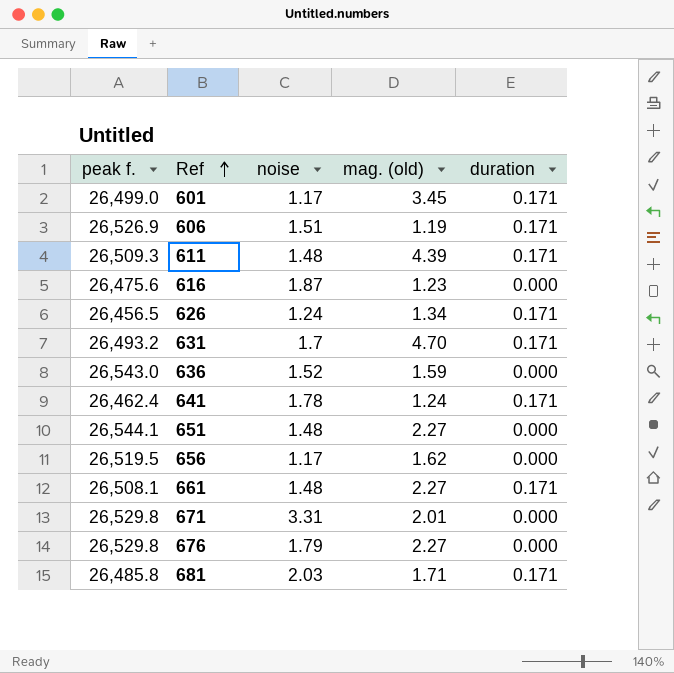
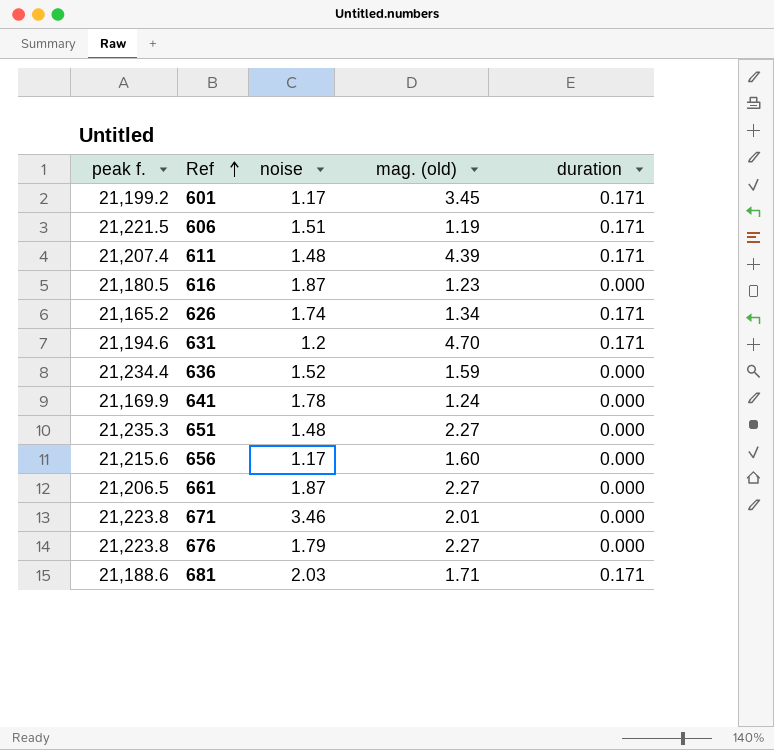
601 | peak f.: 26,499.0 -> 21,199.2
606 | peak f.: 26,526.9 -> 21,221.5
611 | peak f.: 26,509.3 -> 21,207.4
616 | peak f.: 26,475.6 -> 21,180.5
626 | peak f.: 26,456.5 -> 21,165.2
626 | noise: 1.24 -> 1.74
631 | peak f.: 26,493.2 -> 21,194.6
631 | noise: 1.7 -> 1.2
636 | peak f.: 26,543.0 -> 21,234.4
641 | peak f.: 26,462.4 -> 21,169.9
641 | duration: 0.171 -> 0.000
651 | peak f.: 26,544.1 -> 21,235.3
656 | peak f.: 26,519.5 -> 21,215.6
656 | mag. (old): 1.62 -> 1.60
661 | peak f.: 26,508.1 -> 21,206.5
661 | noise: 1.48 -> 1.87
661 | duration: 0.171 -> 0.000
671 | peak f.: 26,529.8 -> 21,223.8
671 | noise: 3.31 -> 3.46
676 | peak f.: 26,529.8 -> 21,223.8
681 | peak f.: 26,485.8 -> 21,188.6

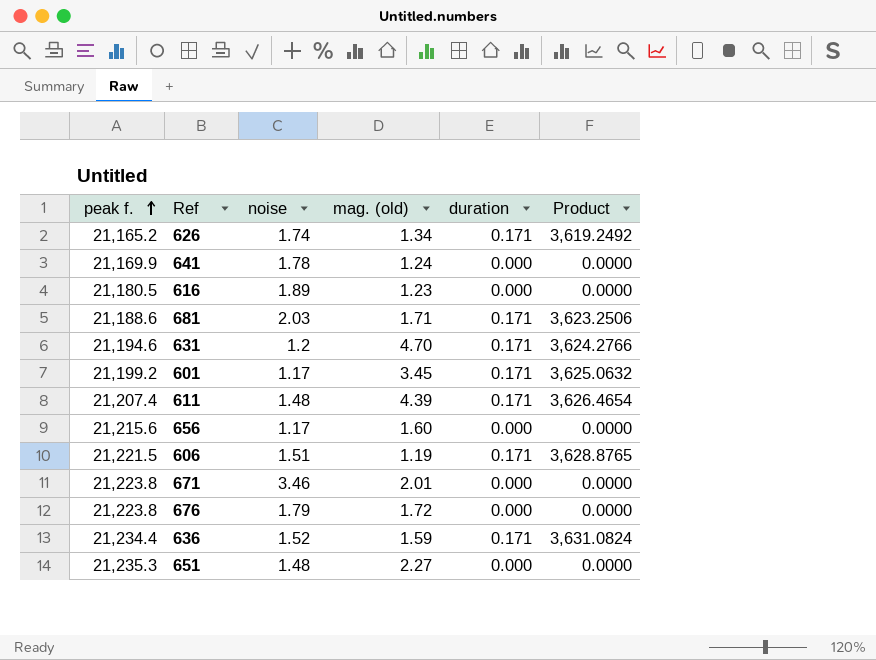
row order: Ref ascending -> peak f. ascending
column Product | formula: none -> [peak f.] * [duration]
row 661: 21,206.5 | 1.87 | 2.27 | 0.000 -> none
616 | noise: 1.87 -> 1.89
676 | mag. (old): 2.27 -> 1.72
636 | duration: 0.000 -> 0.171

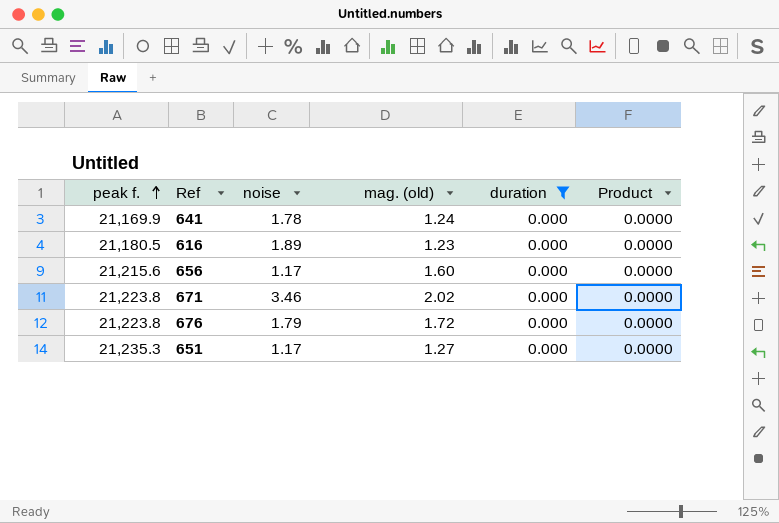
filter: none -> duration = 0.000
671 | mag. (old): 2.01 -> 2.02
651 | noise: 1.48 -> 1.17
651 | mag. (old): 2.27 -> 1.27

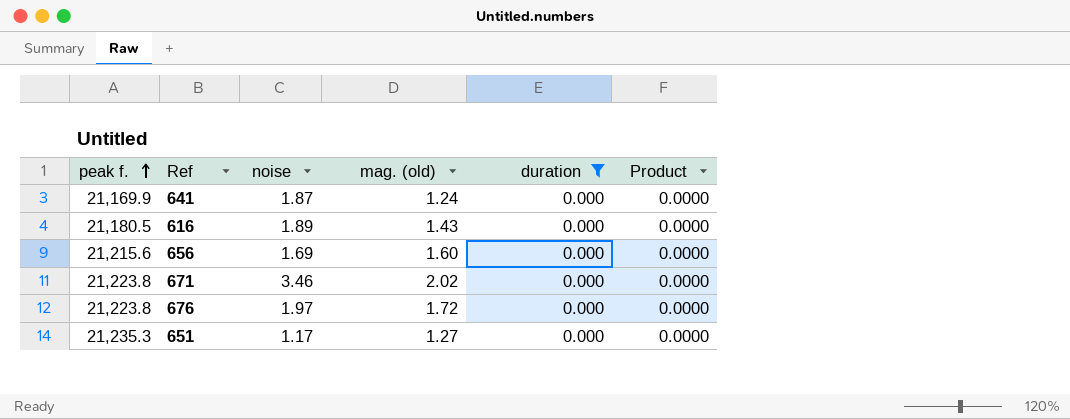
641 | noise: 1.78 -> 1.87
616 | mag. (old): 1.23 -> 1.43
656 | noise: 1.17 -> 1.69
676 | noise: 1.79 -> 1.97

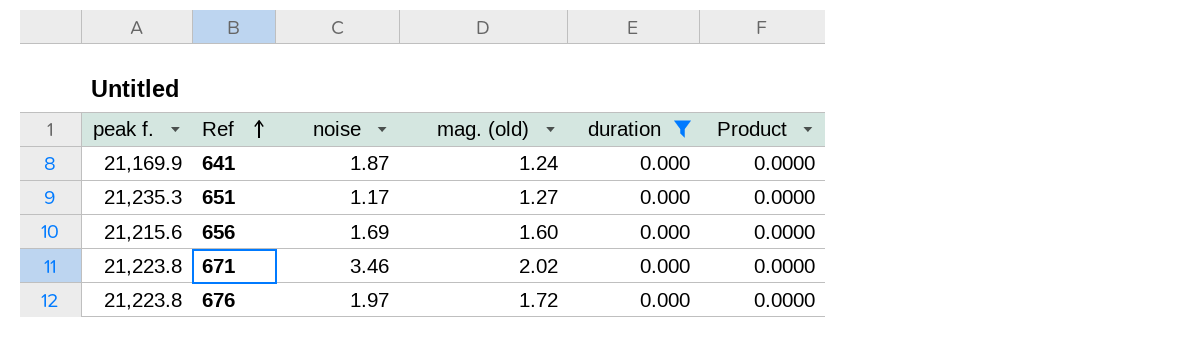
row order: peak f. ascending -> Ref ascending
row 616: 21,180.5 | 1.89 | 1.43 | 0.000 | 0.0000 -> none

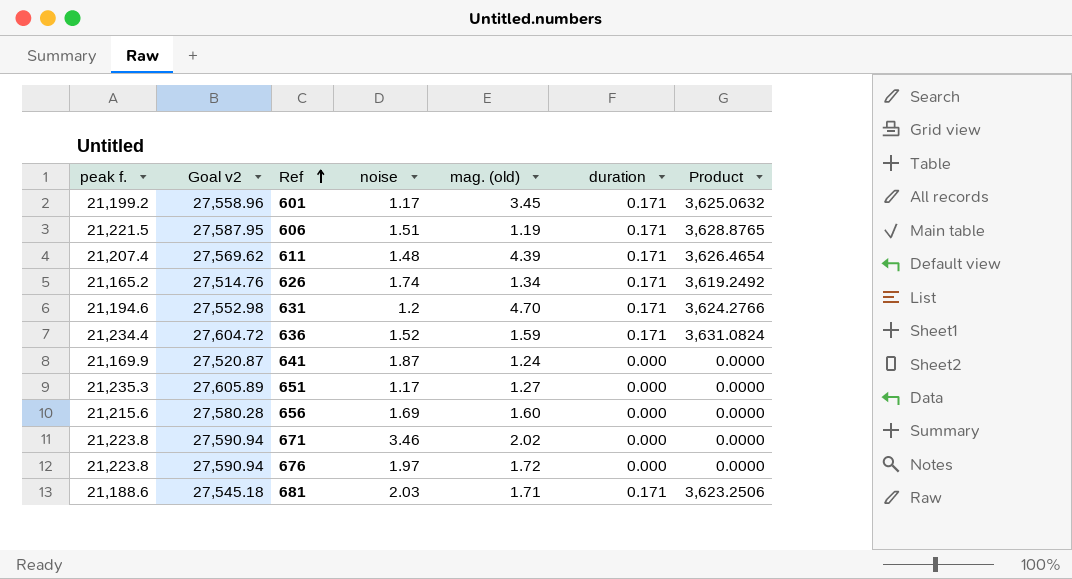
filter: duration = 0.000 -> none
column Goal v2 | formula: none -> [peak f.] * 1.3

